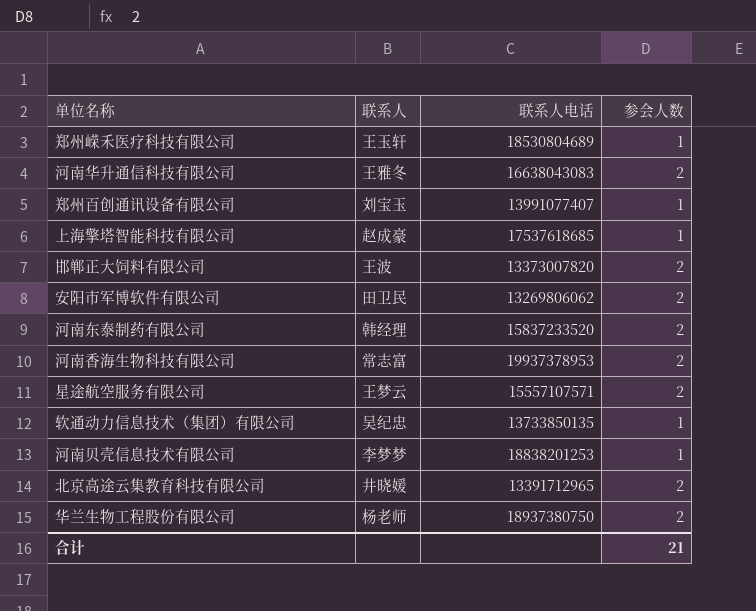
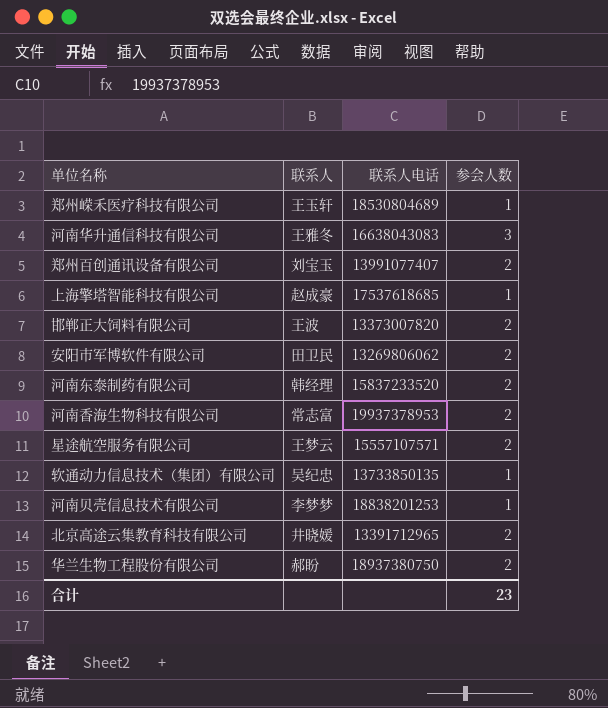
河南华升通信科技有限公司 | 参会人数: 2 -> 3
郑州百创通讯设备有限公司 | 参会人数: 1 -> 2
华兰生物工程股份有限公司 | 联系人: 杨老师 -> 郝盼
合计 | 参会人数: 21 -> 23

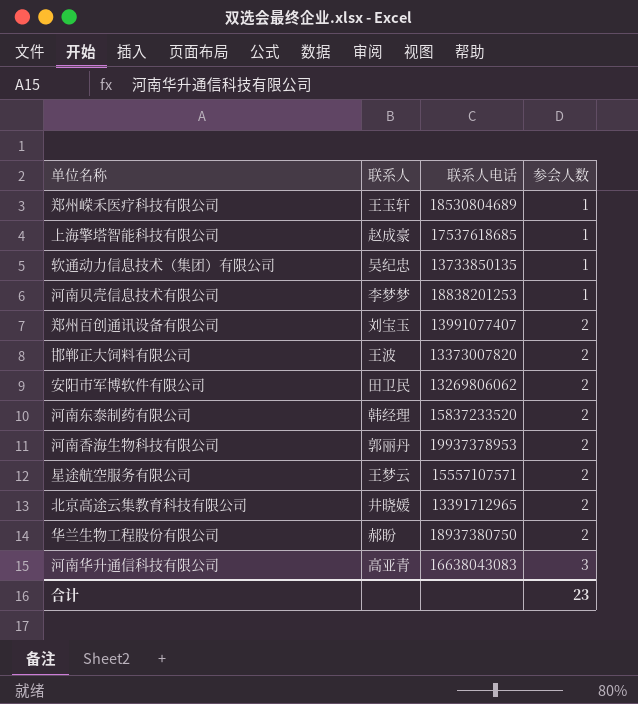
row order: none -> 参会人数 ascending
河南香海生物科技有限公司 | 联系人: 常志富 -> 郭丽丹
河南华升通信科技有限公司 | 联系人: 王雅冬 -> 高亚青

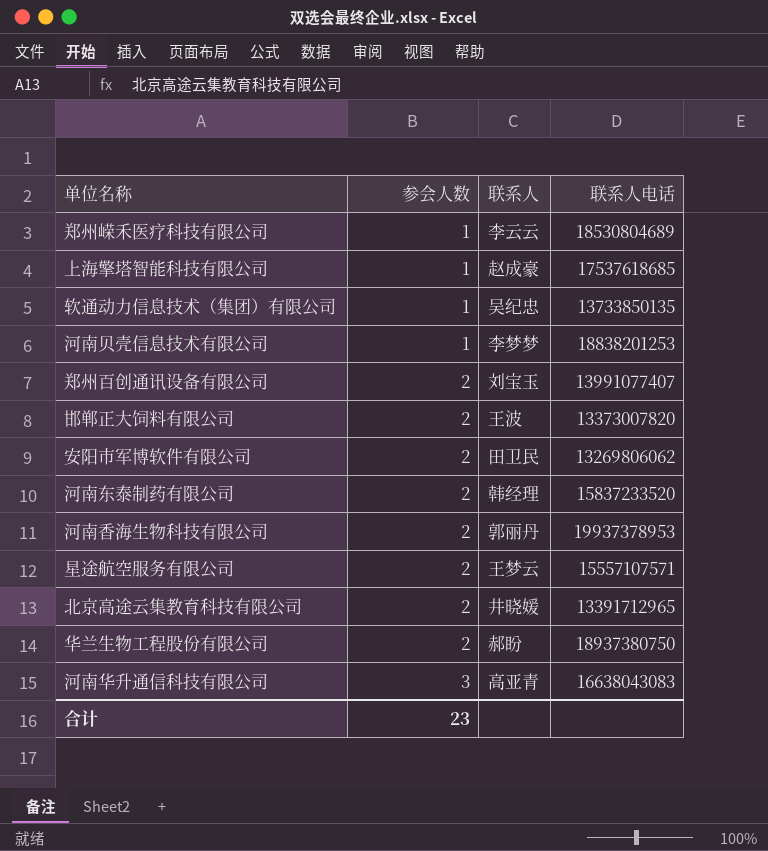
column 参会人数 | position: 4 -> 2
郑州嵘禾医疗科技有限公司 | 联系人: 王玉轩 -> 李云云

